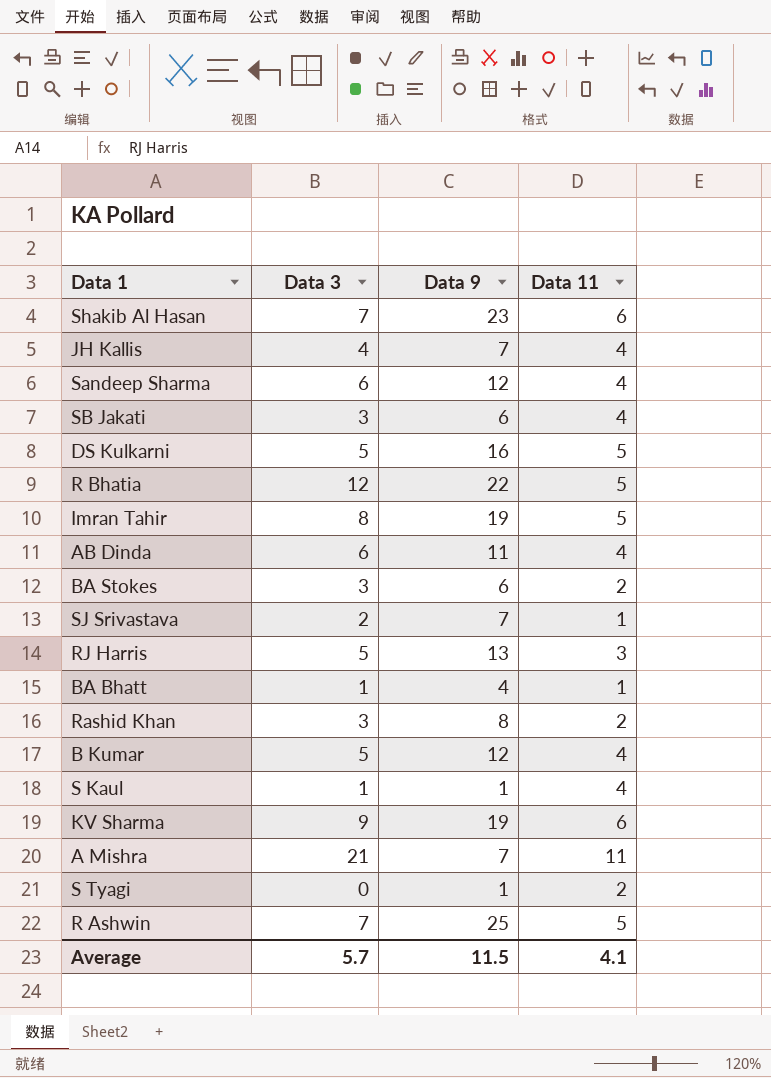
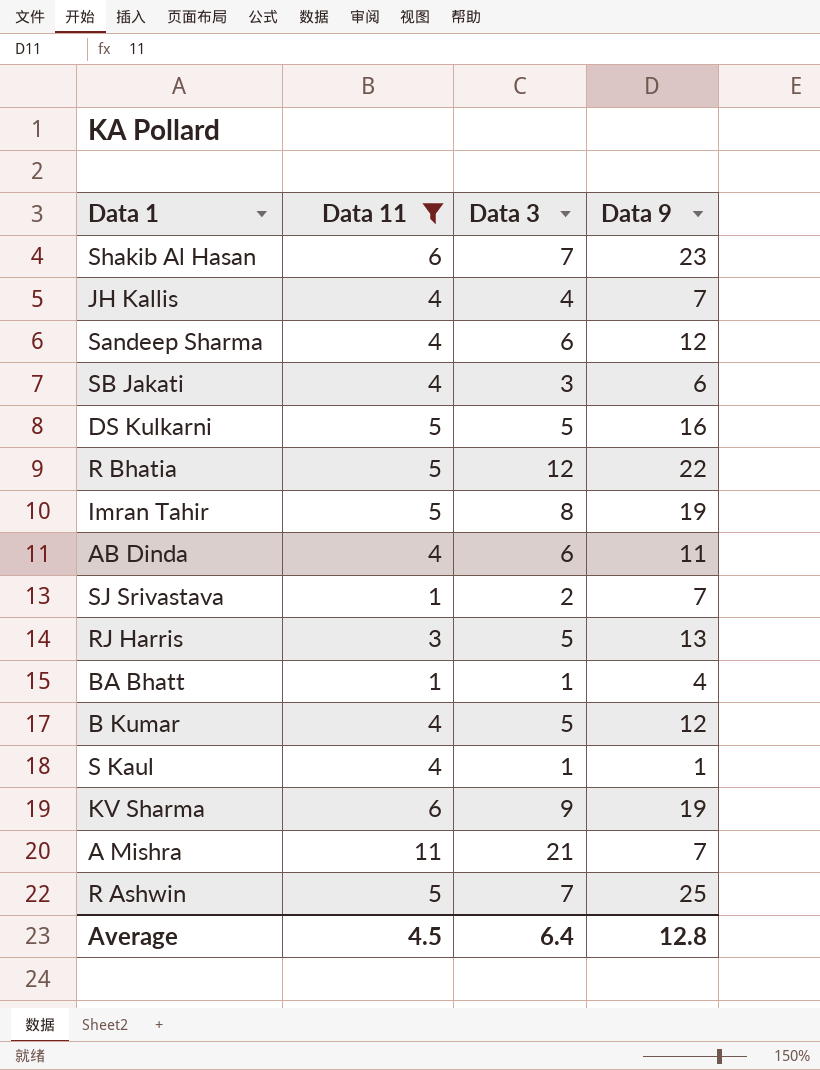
filter: none -> Data 11 != 2
column Data 11 | position: 4 -> 2
Average | Data 11: 4.1 -> 4.5
Average | Data 3: 5.7 -> 6.4
Average | Data 9: 11.5 -> 12.8

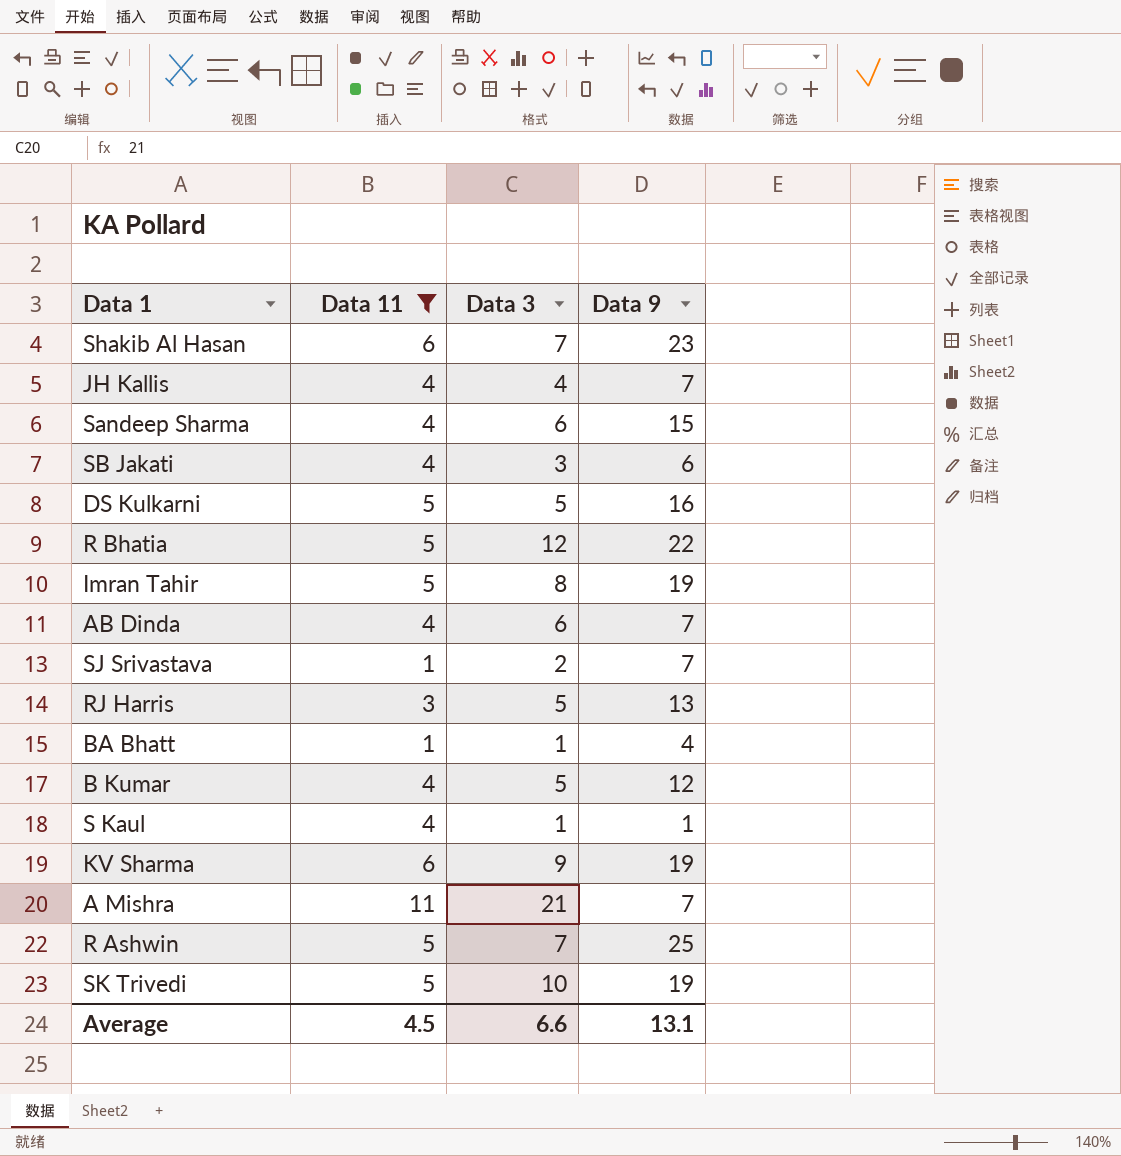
Sandeep Sharma | Data 9: 12 -> 15
AB Dinda | Data 9: 11 -> 7
row SK Trivedi: none -> 5 | 10 | 19
Average | Data 3: 6.4 -> 6.6
Average | Data 9: 12.8 -> 13.1

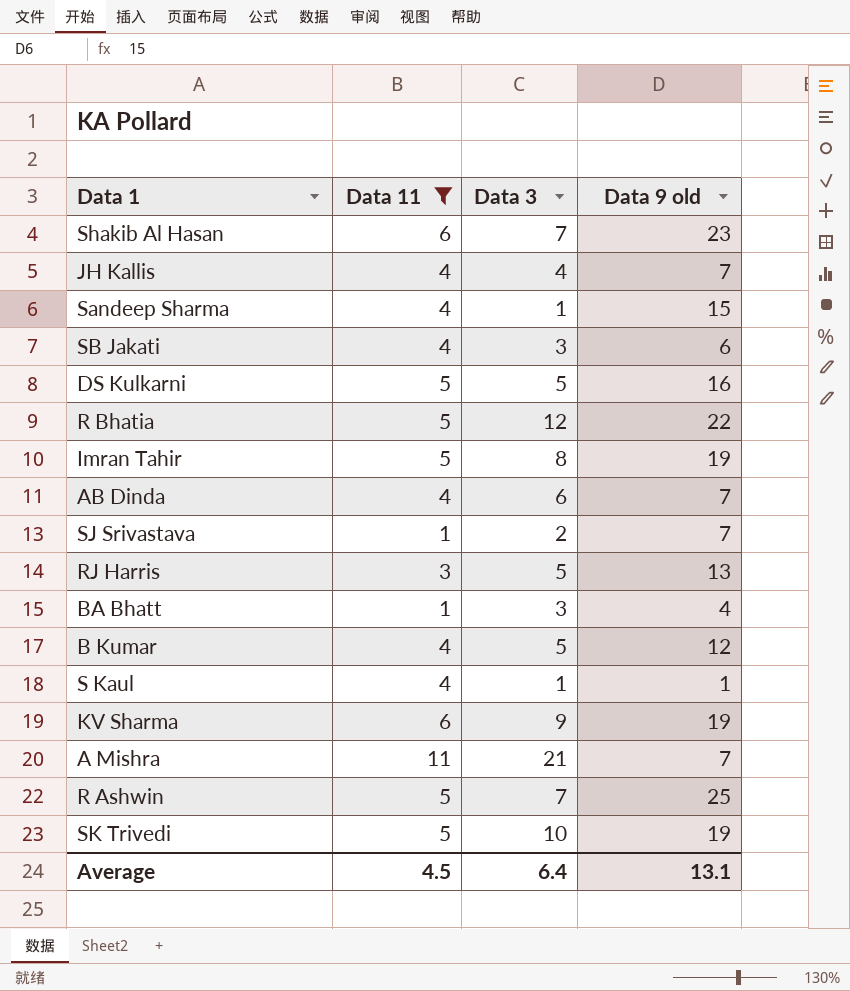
column name: Data 9 -> Data 9 old
Sandeep Sharma | Data 3: 6 -> 1
BA Bhatt | Data 3: 1 -> 3
Average | Data 3: 6.6 -> 6.4

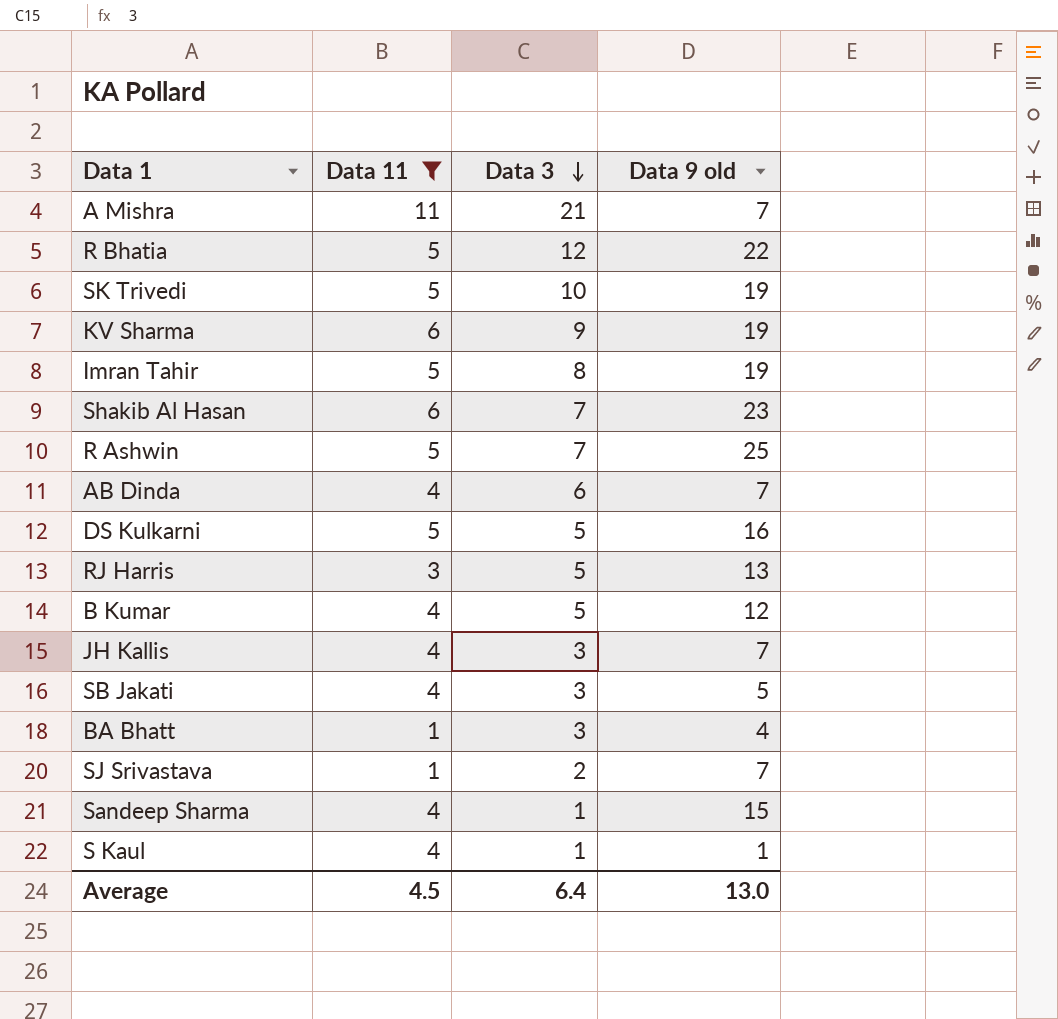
row order: none -> Data 3 descending
JH Kallis | Data 3: 4 -> 3
SB Jakati | Data 9 old: 6 -> 5
Average | Data 9 old: 13.1 -> 13.0

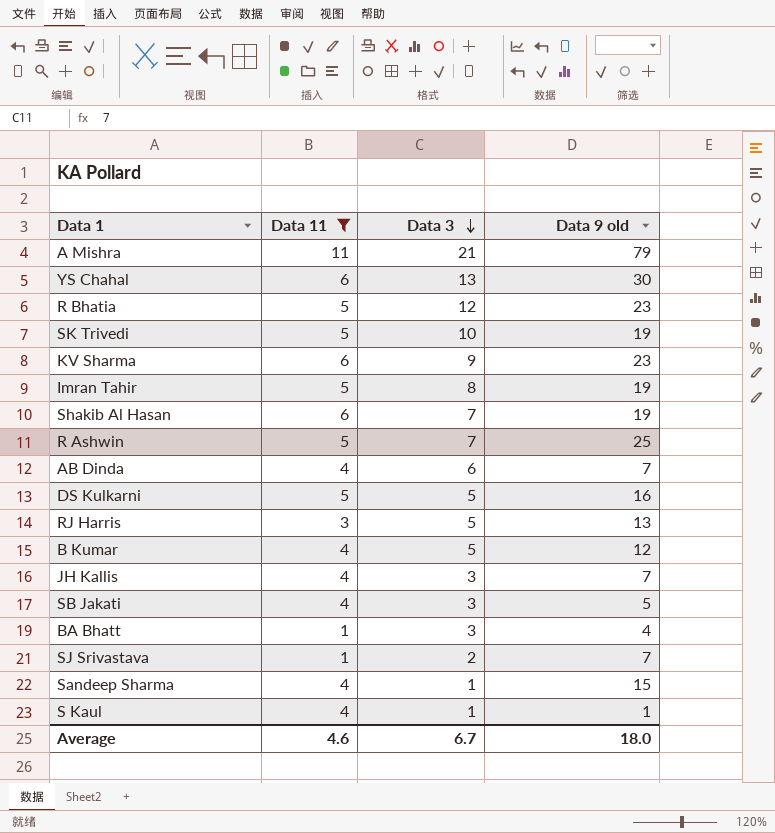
A Mishra | Data 9 old: 7 -> 79
row YS Chahal: none -> 6 | 13 | 30
R Bhatia | Data 9 old: 22 -> 23
KV Sharma | Data 9 old: 19 -> 23
Shakib Al Hasan | Data 9 old: 23 -> 19
Average | Data 11: 4.5 -> 4.6
Average | Data 3: 6.4 -> 6.7
Average | Data 9 old: 13.0 -> 18.0

